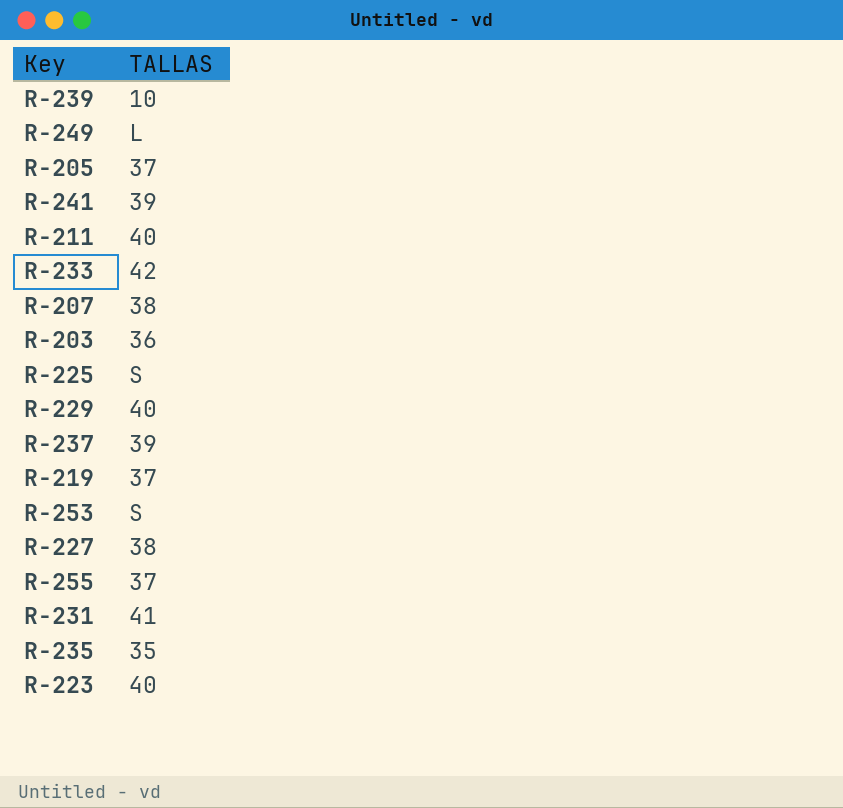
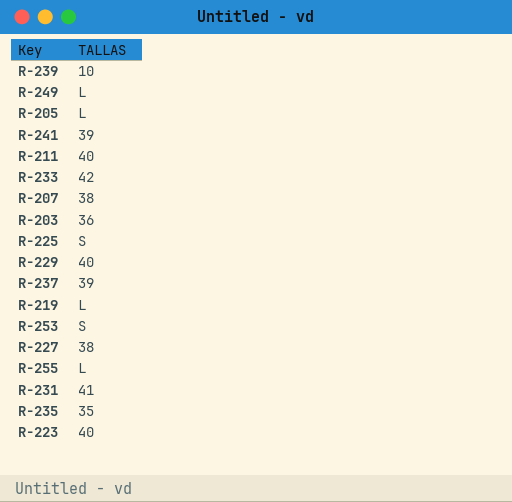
R-205 | TALLAS: 37 -> L
R-219 | TALLAS: 37 -> L
R-255 | TALLAS: 37 -> L

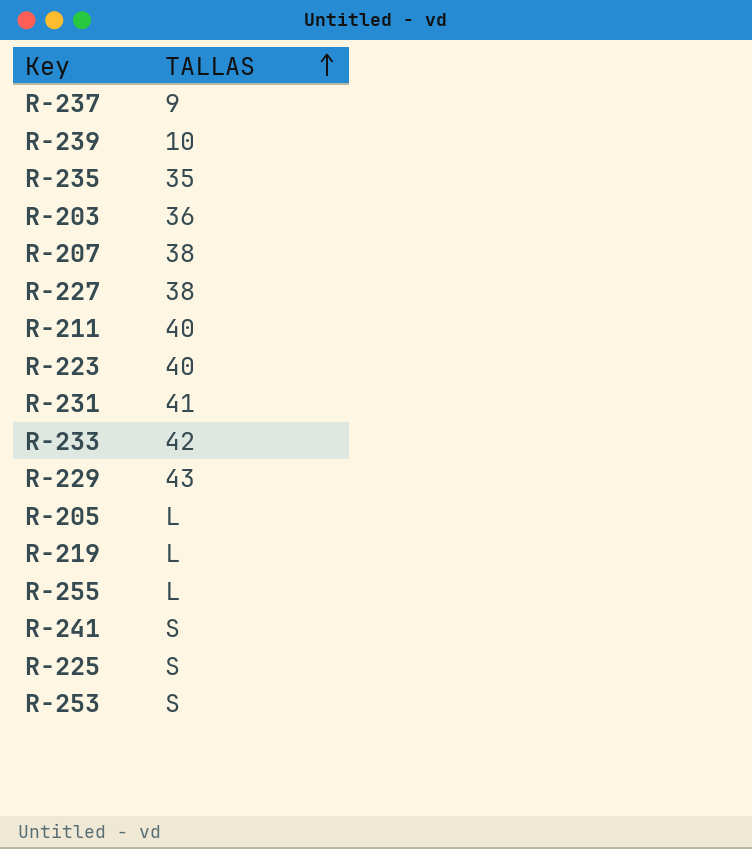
row order: none -> TALLAS ascending
row R-249: L -> none
R-237 | TALLAS: 39 -> 9
R-229 | TALLAS: 40 -> 43
R-241 | TALLAS: 39 -> S

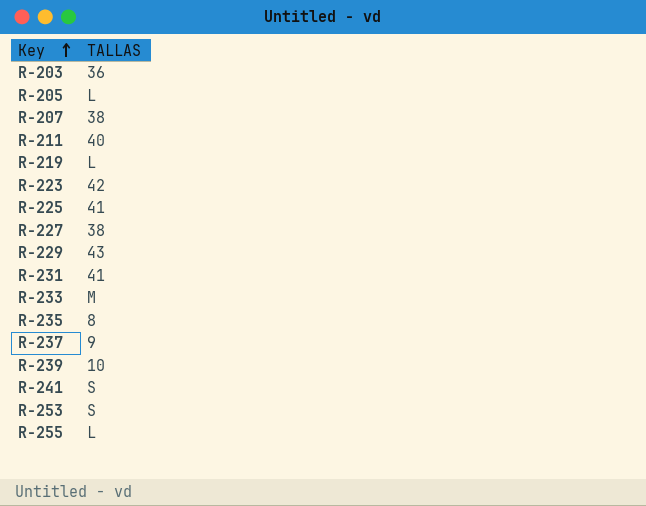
row order: TALLAS ascending -> Key ascending
R-223 | TALLAS: 40 -> 42
R-225 | TALLAS: S -> 41
R-233 | TALLAS: 42 -> M
R-235 | TALLAS: 35 -> 8

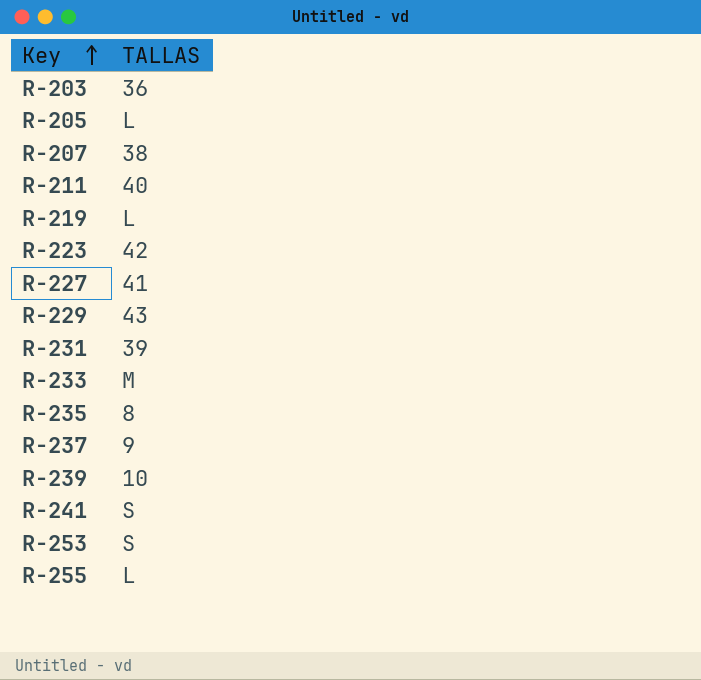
row R-225: 41 -> none
R-227 | TALLAS: 38 -> 41
R-231 | TALLAS: 41 -> 39

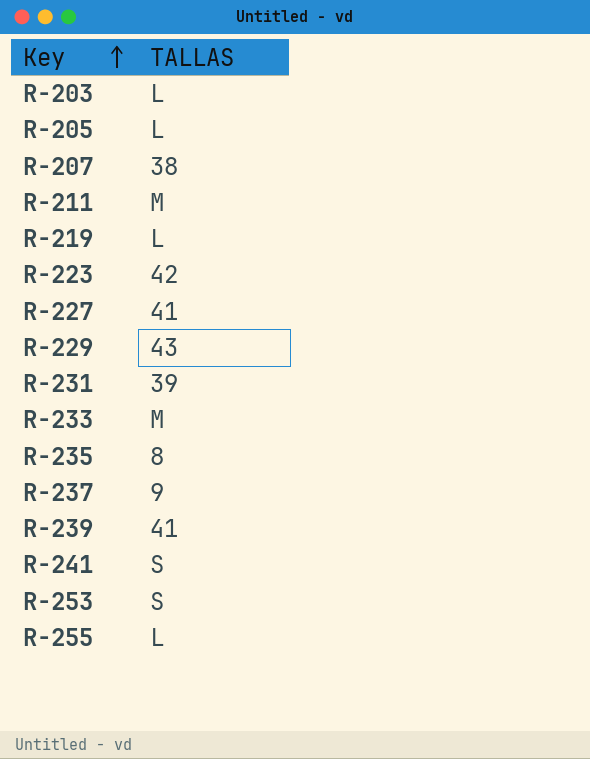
R-203 | TALLAS: 36 -> L
R-211 | TALLAS: 40 -> M
R-239 | TALLAS: 10 -> 41

